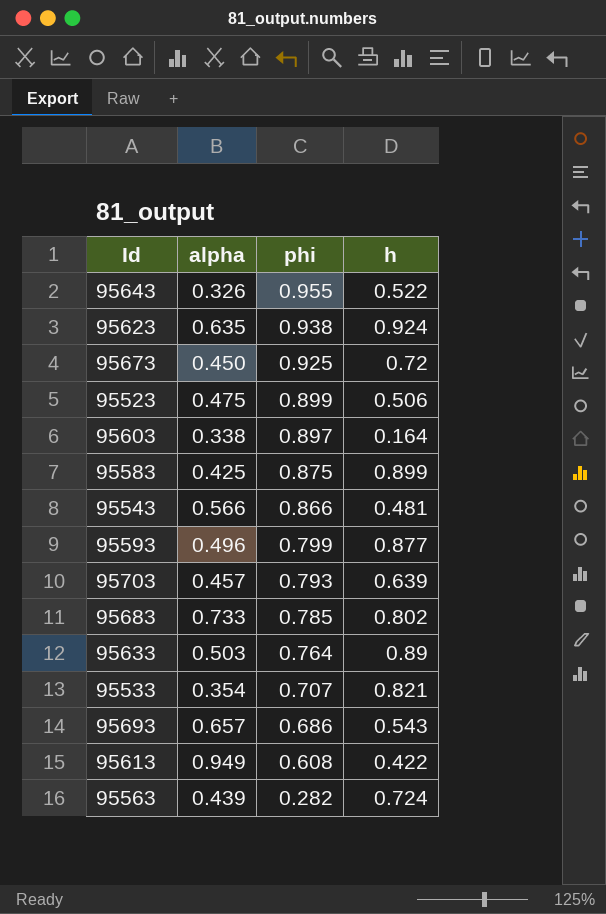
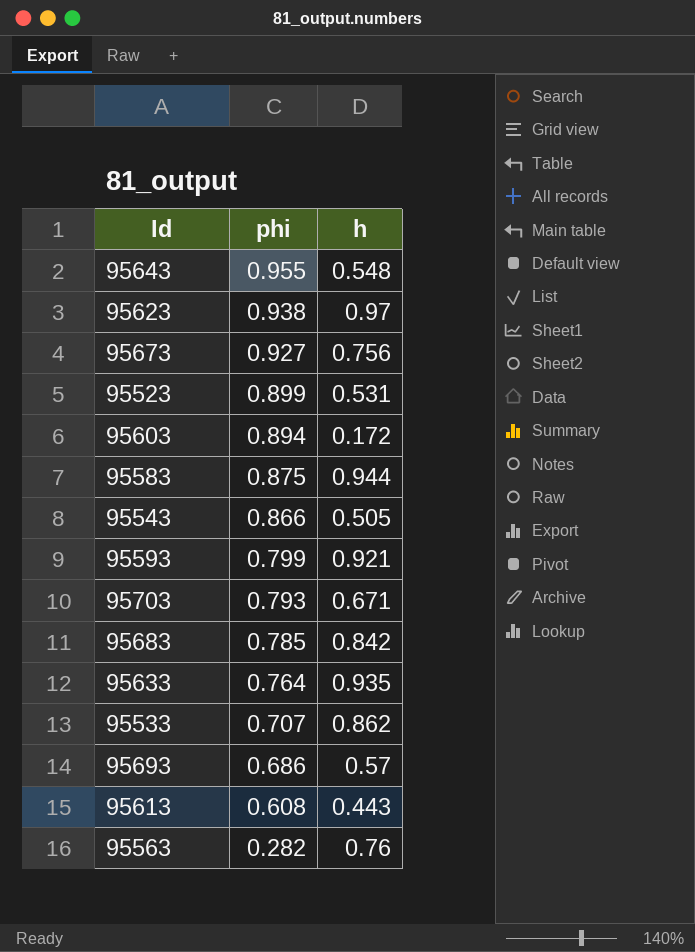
column alpha | position: 2 -> none
95643 | h: 0.522 -> 0.548
95623 | h: 0.924 -> 0.97
95673 | phi: 0.925 -> 0.927
95673 | h: 0.72 -> 0.756
95523 | h: 0.506 -> 0.531
95603 | phi: 0.897 -> 0.894
95603 | h: 0.164 -> 0.172
95583 | h: 0.899 -> 0.944
95543 | h: 0.481 -> 0.505
95593 | h: 0.877 -> 0.921
95703 | h: 0.639 -> 0.671
95683 | h: 0.802 -> 0.842
95633 | h: 0.89 -> 0.935
95533 | h: 0.821 -> 0.862
95693 | h: 0.543 -> 0.57
95613 | h: 0.422 -> 0.443
95563 | h: 0.724 -> 0.76

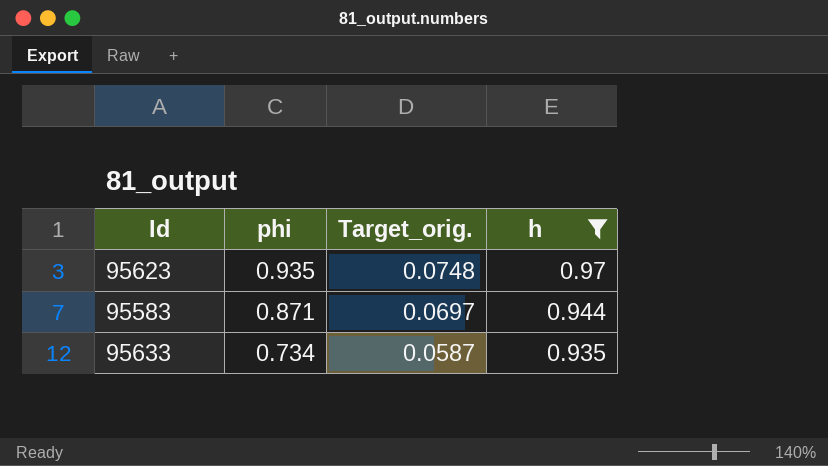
filter: none -> h >= 0.935
column Target_orig. | formula: none -> [phi] * 0.08
95623 | phi: 0.938 -> 0.935
95583 | phi: 0.875 -> 0.871
95633 | phi: 0.764 -> 0.734

